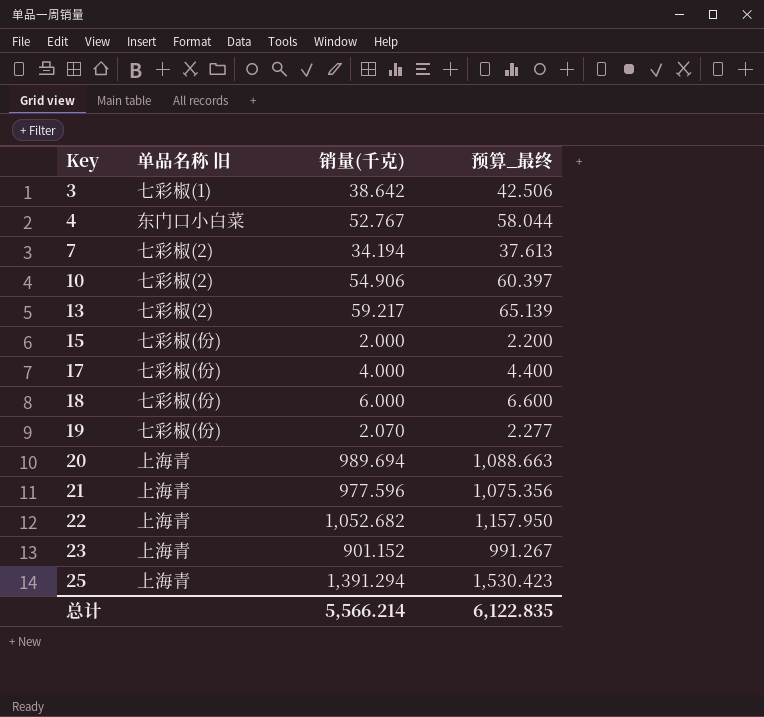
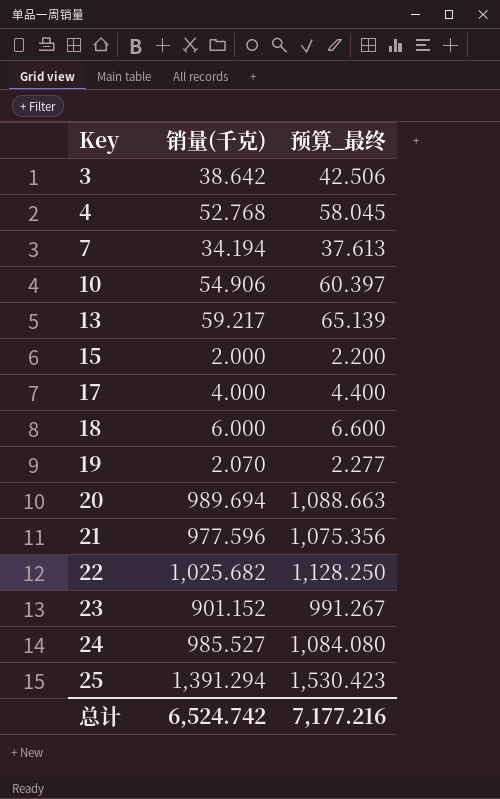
column 单品名称 旧 | position: 2 -> none
4 | 销量(千克): 52.767 -> 52.768
4 | 预算_最终: 58.044 -> 58.045
22 | 销量(千克): 1,052.682 -> 1,025.682
22 | 预算_最终: 1,157.950 -> 1,128.250
row 24: none -> 985.527 | 1,084.080
总计 | 销量(千克): 5,566.214 -> 6,524.742
总计 | 预算_最终: 6,122.835 -> 7,177.216

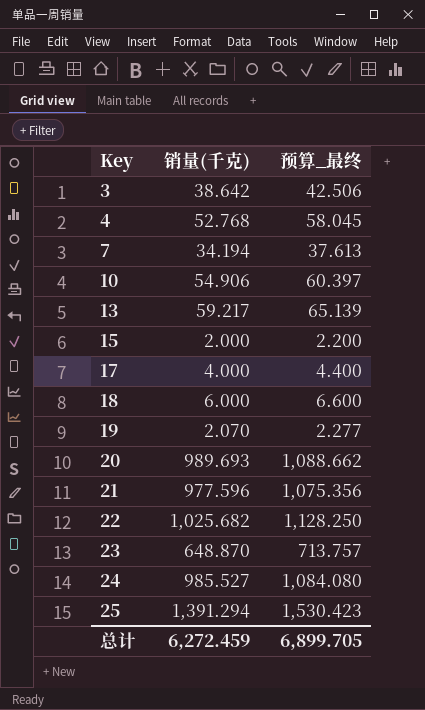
20 | 销量(千克): 989.694 -> 989.693
20 | 预算_最终: 1,088.663 -> 1,088.662
23 | 销量(千克): 901.152 -> 648.870
23 | 预算_最终: 991.267 -> 713.757
总计 | 销量(千克): 6,524.742 -> 6,272.459
总计 | 预算_最终: 7,177.216 -> 6,899.705

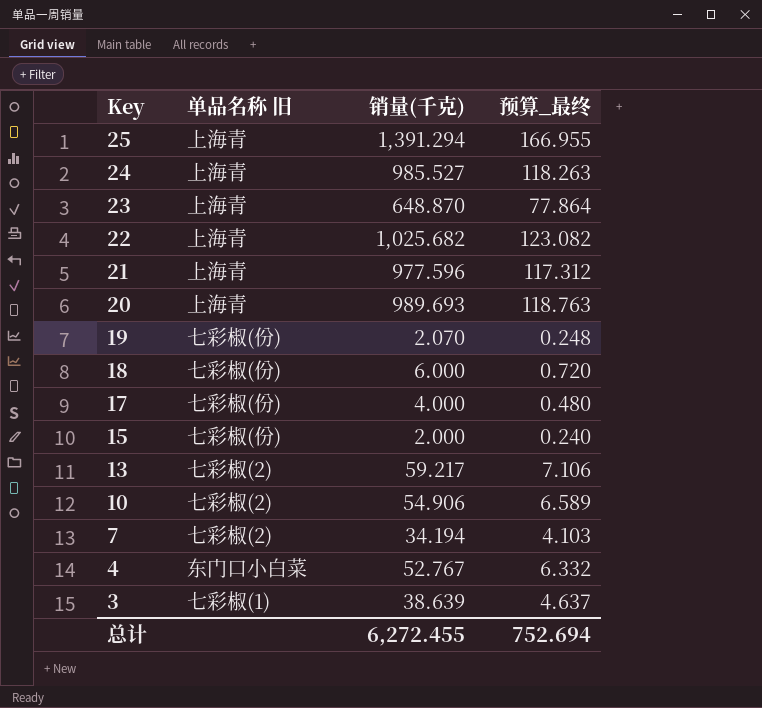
row order: Key ascending -> Key descending
column 单品名称 旧 | position: none -> 2
column 预算_最终 | formula: [销量(千克)] * 1.1 -> [销量(千克)] * 0.12
4 | 销量(千克): 52.768 -> 52.767
3 | 销量(千克): 38.642 -> 38.639
总计 | 销量(千克): 6,272.459 -> 6,272.455
总计 | 预算_最终: 6,899.705 -> 752.694

